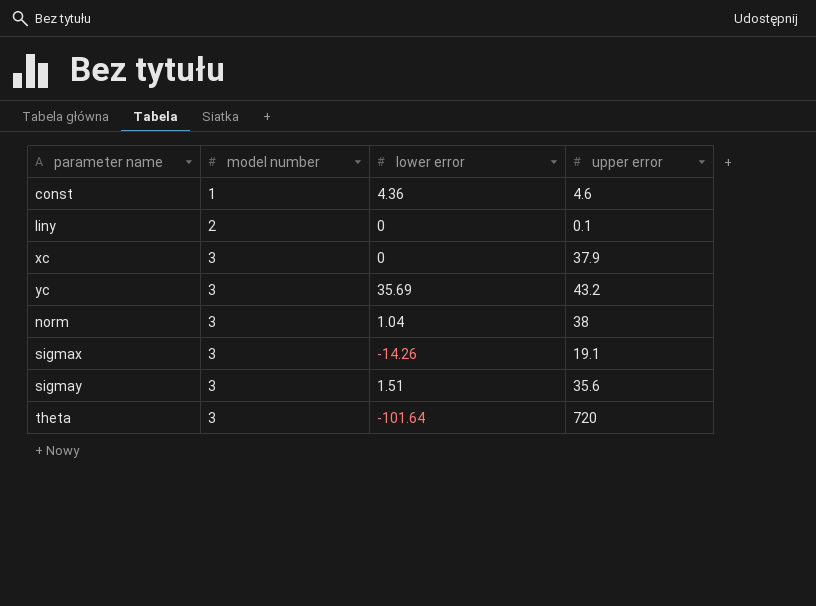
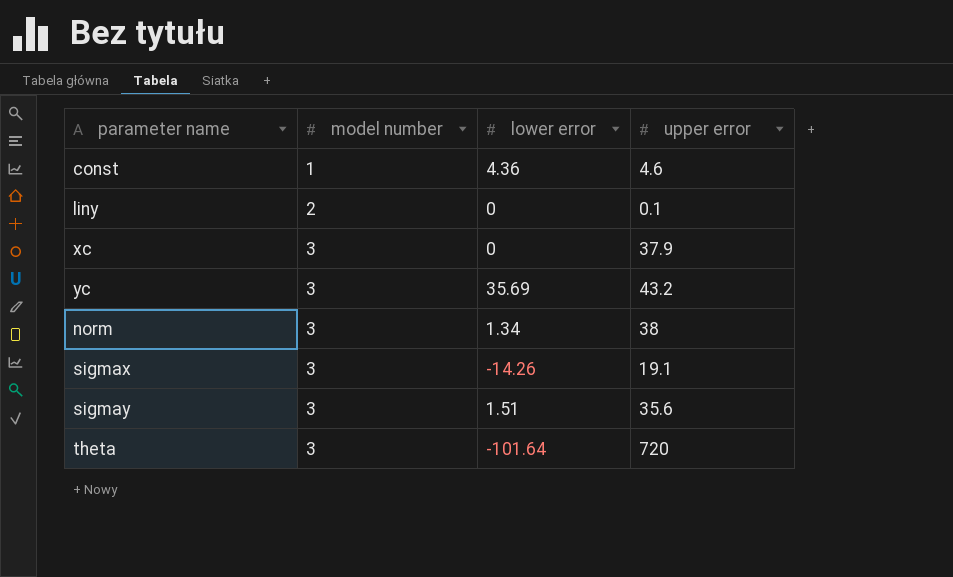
norm | lower error: 1.04 -> 1.34

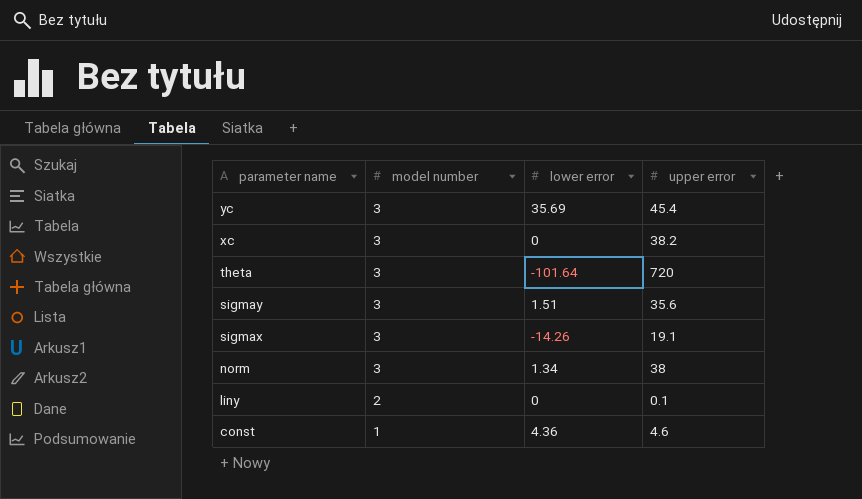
row order: model number ascending -> parameter name descending
yc | upper error: 43.2 -> 45.4
xc | upper error: 37.9 -> 38.2

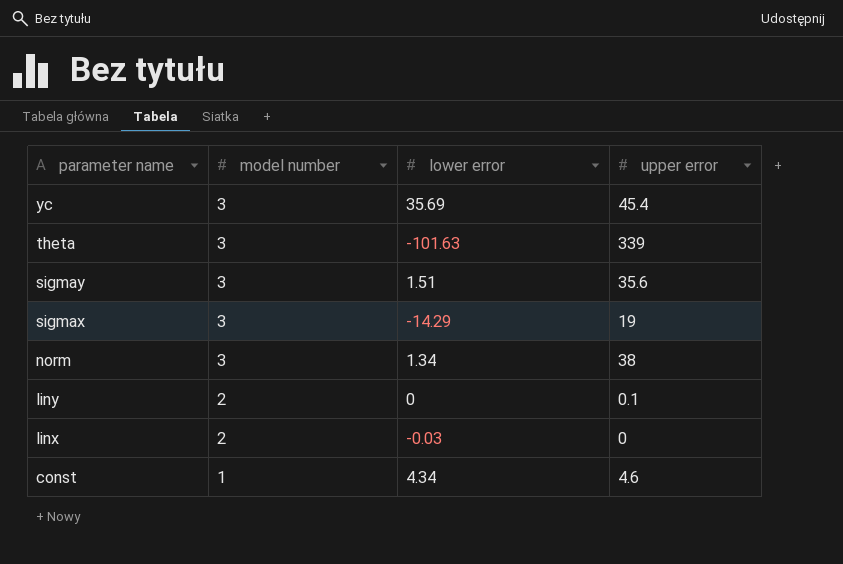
row xc: 3 | 0 | 38.2 -> none
theta | lower error: -101.64 -> -101.63
theta | upper error: 720 -> 339
sigmax | lower error: -14.26 -> -14.29
sigmax | upper error: 19.1 -> 19
row linx: none -> 2 | -0.03 | 0
const | lower error: 4.36 -> 4.34

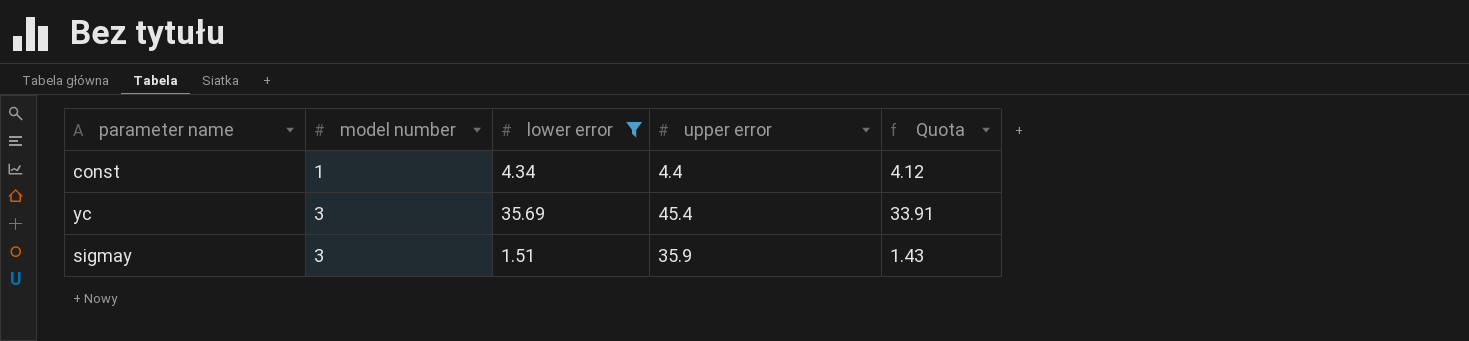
filter: none -> lower error >= 1.51
row order: parameter name descending -> model number ascending
column Quota | formula: none -> [lower error] * 0.95
const | upper error: 4.6 -> 4.4
sigmay | upper error: 35.6 -> 35.9

